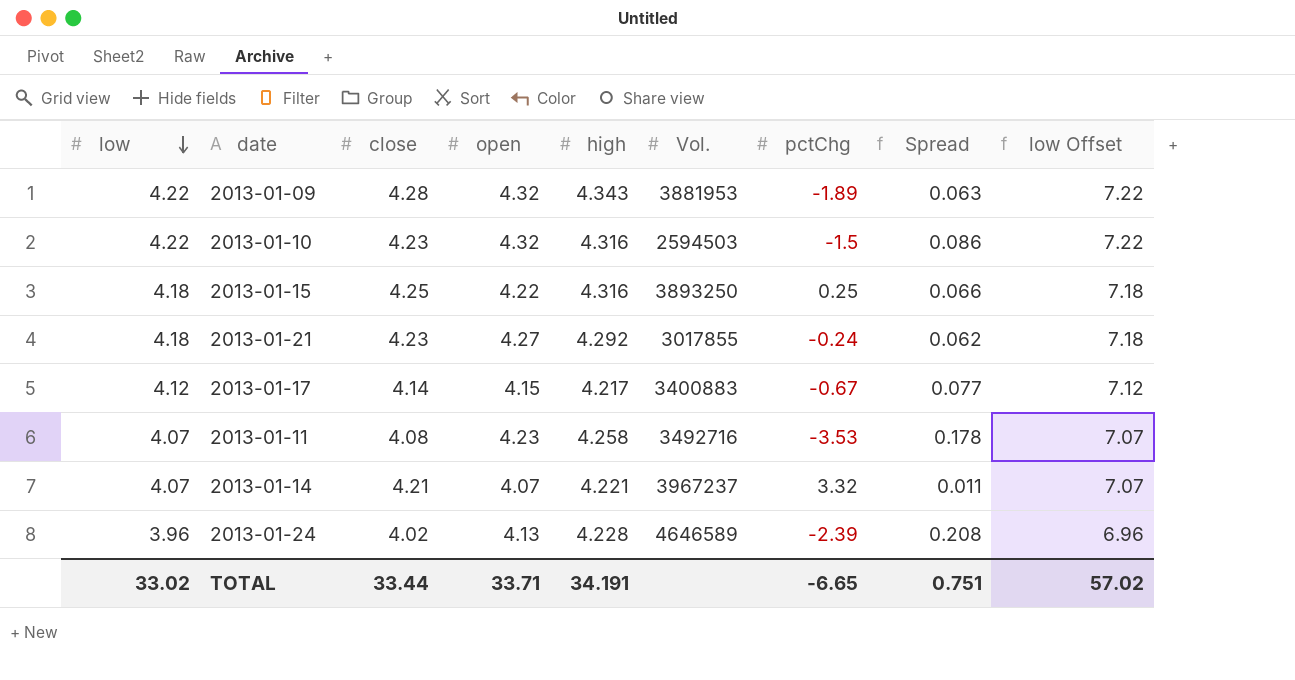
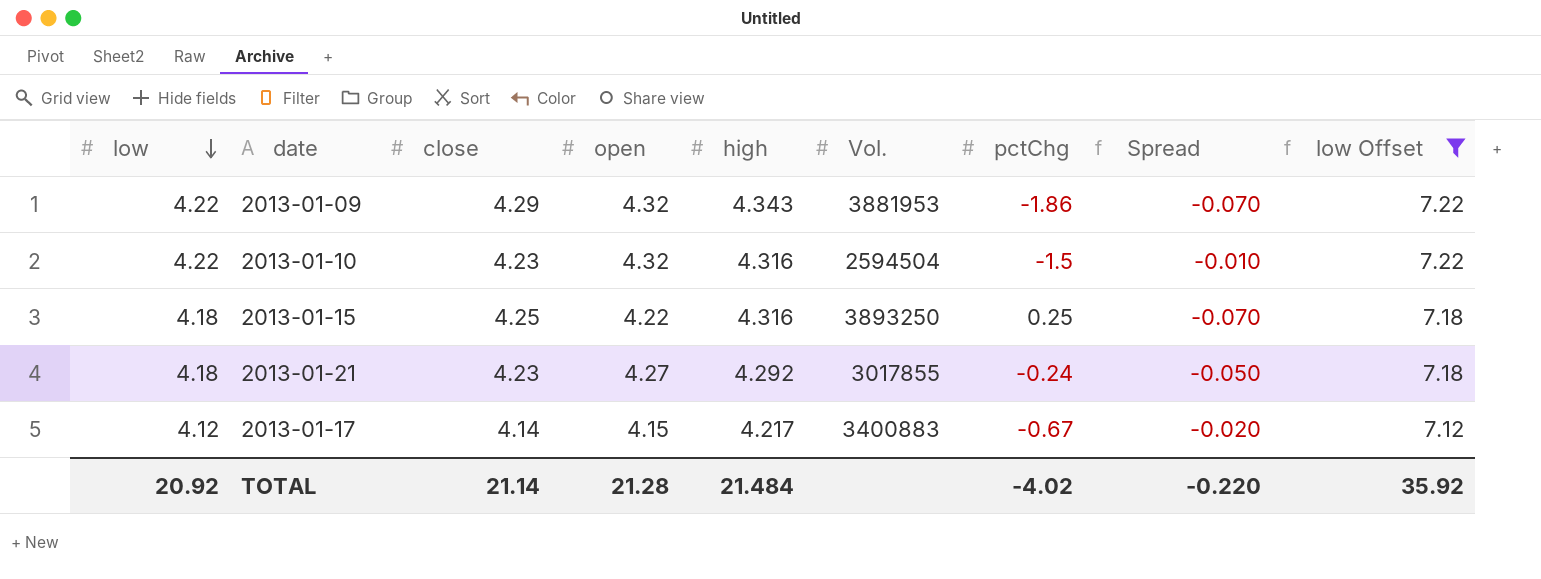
filter: none -> low Offset >= 7.12
column Spread | formula: [high] - [close] -> [low] - [close]
2013-01-09 | close: 4.28 -> 4.29
2013-01-09 | pctChg: -1.89 -> -1.86
2013-01-10 | Vol.: 2594503 -> 2594504
TOTAL | low: 33.02 -> 20.92
TOTAL | close: 33.44 -> 21.14
TOTAL | open: 33.71 -> 21.28
TOTAL | high: 34.191 -> 21.484
TOTAL | pctChg: -6.65 -> -4.02
TOTAL | Spread: 0.751 -> -0.220
TOTAL | low Offset: 57.02 -> 35.92

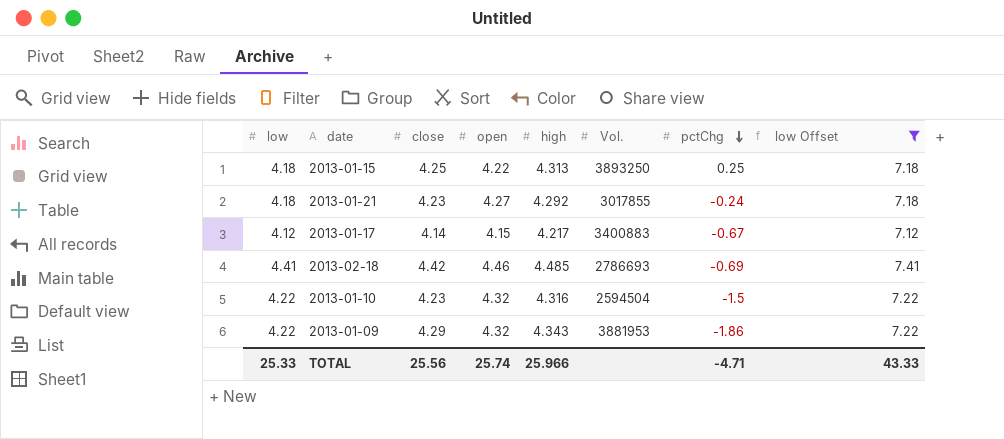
row order: low descending -> pctChg descending
column Spread | formula: [low] - [close] -> none
2013-01-15 | high: 4.316 -> 4.313
row 2013-02-18: none -> 4.41 | 4.42 | 4.46 | 4.485 | 2786693 | -0.69 | 7.41
TOTAL | low: 20.92 -> 25.33
TOTAL | close: 21.14 -> 25.56
TOTAL | open: 21.28 -> 25.74
TOTAL | high: 21.484 -> 25.966
TOTAL | pctChg: -4.02 -> -4.71
TOTAL | low Offset: 35.92 -> 43.33

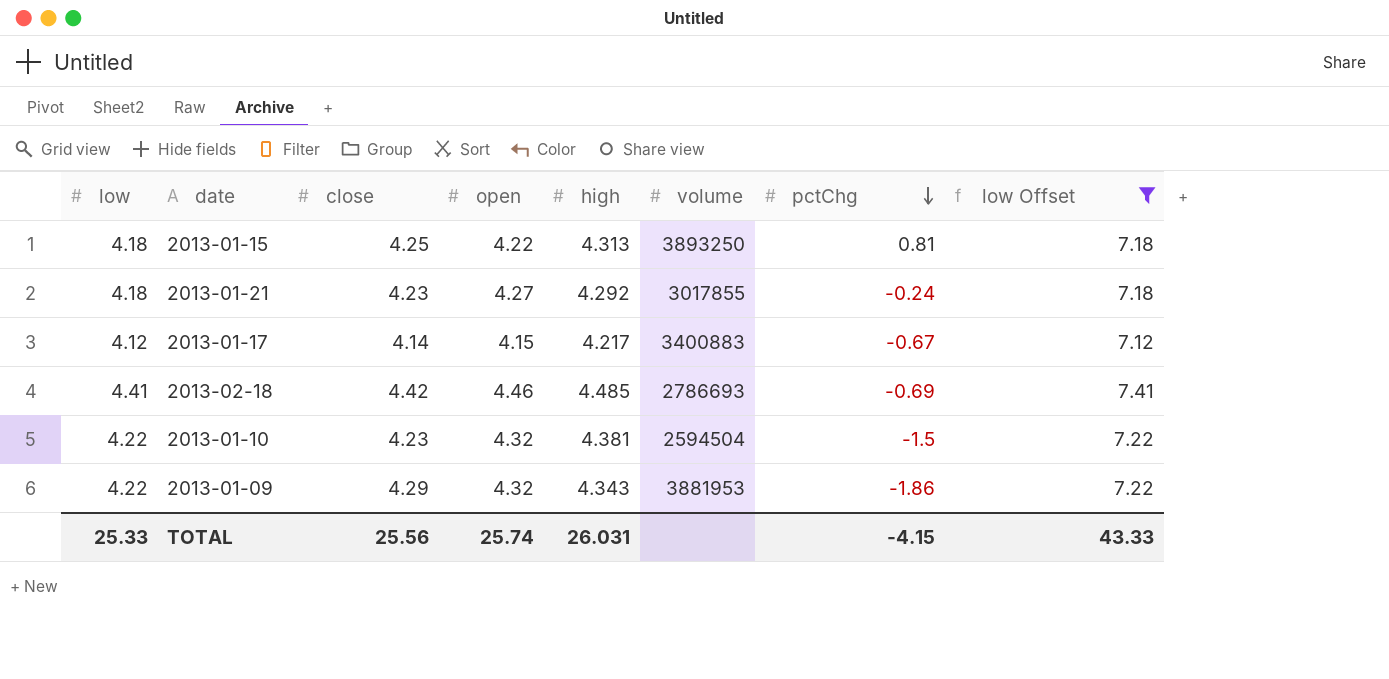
column name: Vol. -> volume
2013-01-15 | pctChg: 0.25 -> 0.81
2013-01-10 | high: 4.316 -> 4.381
TOTAL | high: 25.966 -> 26.031
TOTAL | pctChg: -4.71 -> -4.15

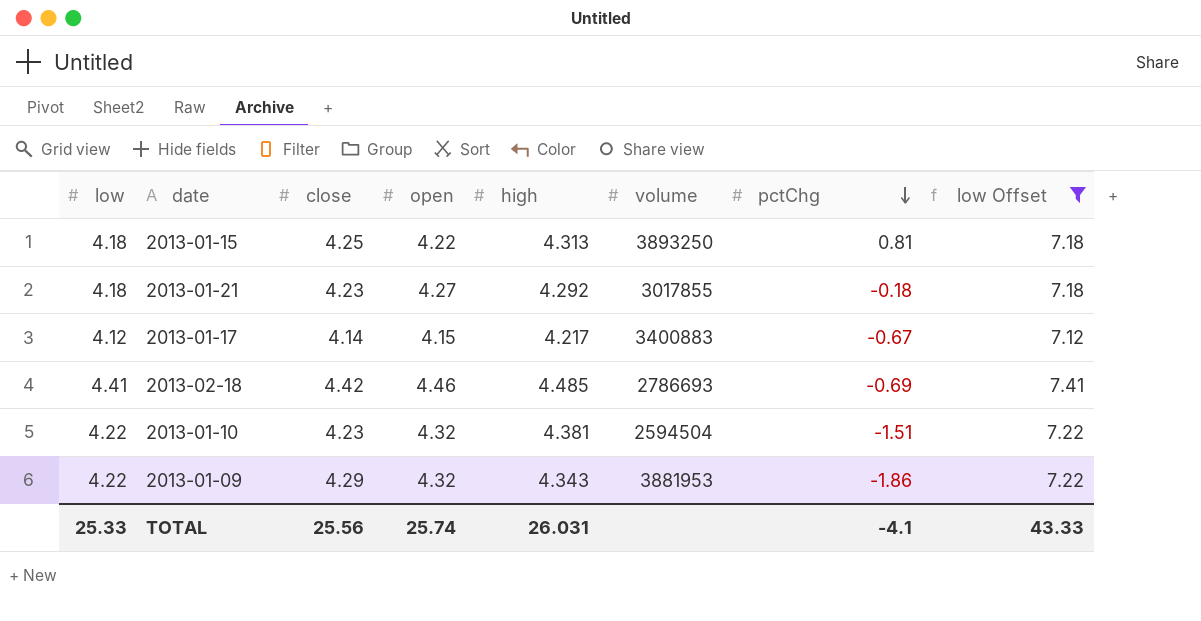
2013-01-21 | pctChg: -0.24 -> -0.18
2013-01-10 | pctChg: -1.5 -> -1.51
TOTAL | pctChg: -4.15 -> -4.1

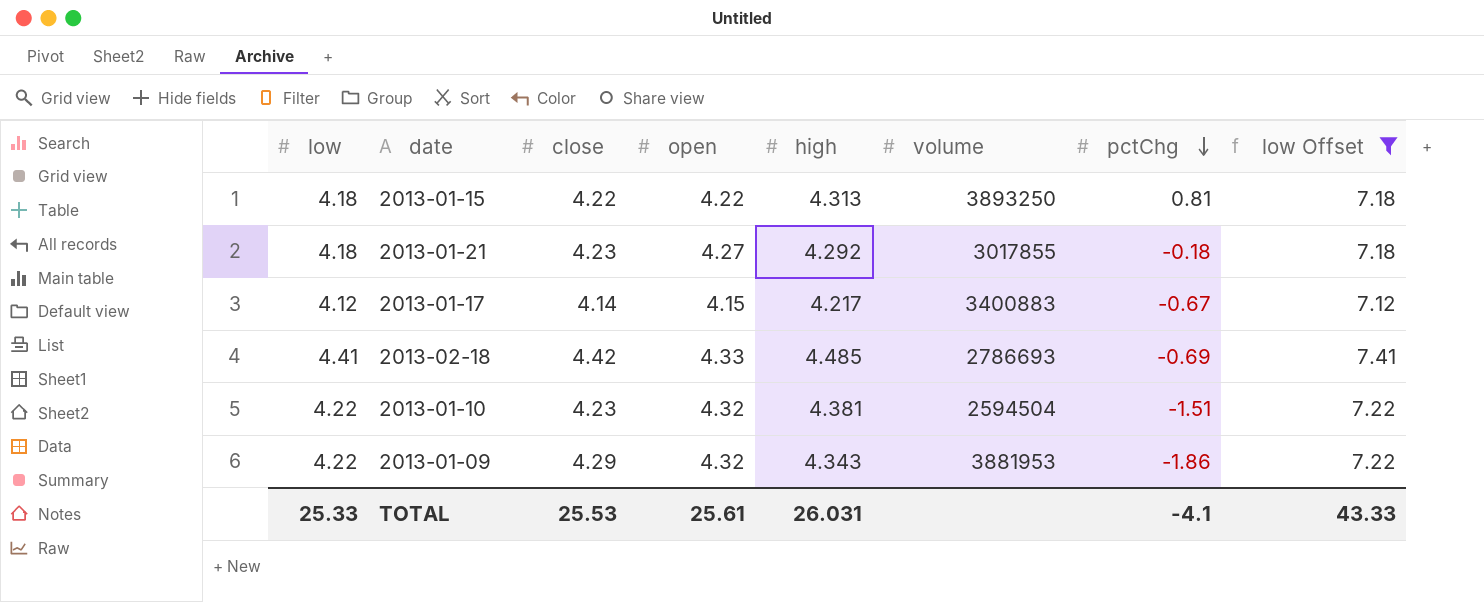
2013-01-15 | close: 4.25 -> 4.22
2013-02-18 | open: 4.46 -> 4.33
TOTAL | close: 25.56 -> 25.53
TOTAL | open: 25.74 -> 25.61

